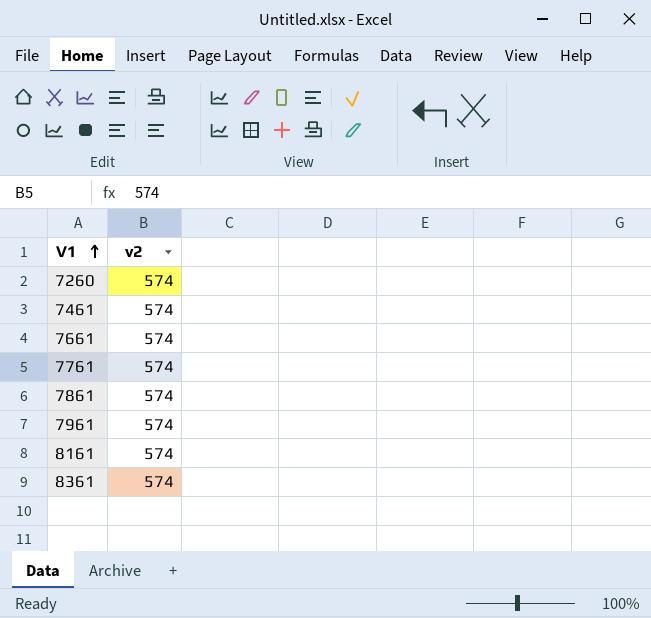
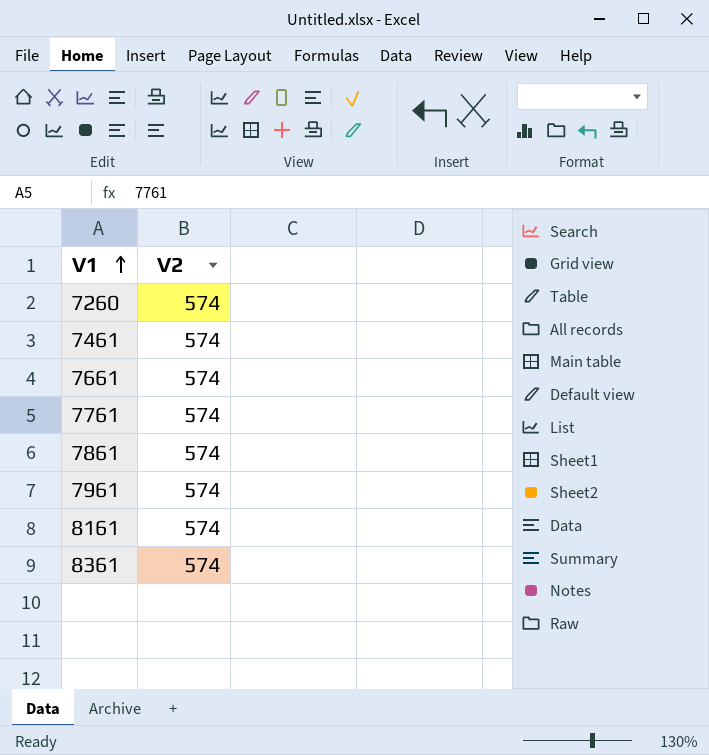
column name: v2 -> V2

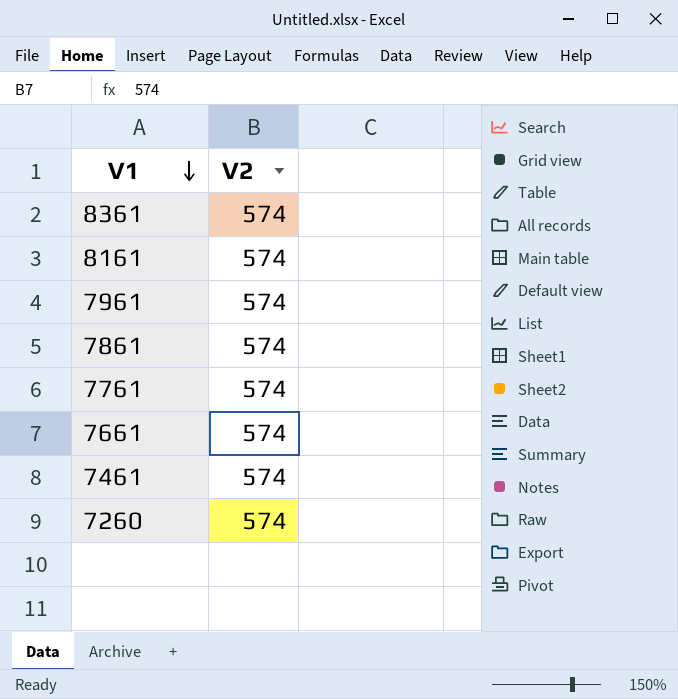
row order: V1 ascending -> V1 descending

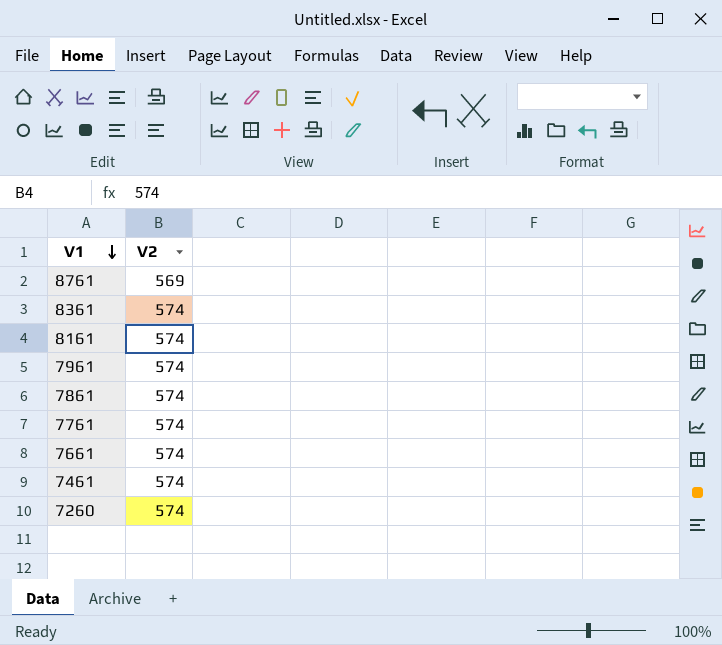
row 8761: none -> 569

